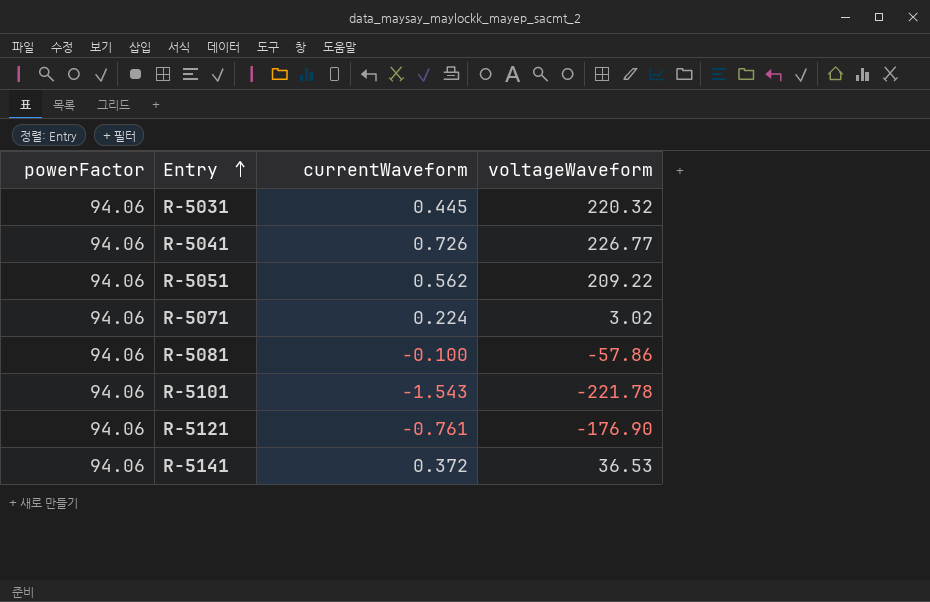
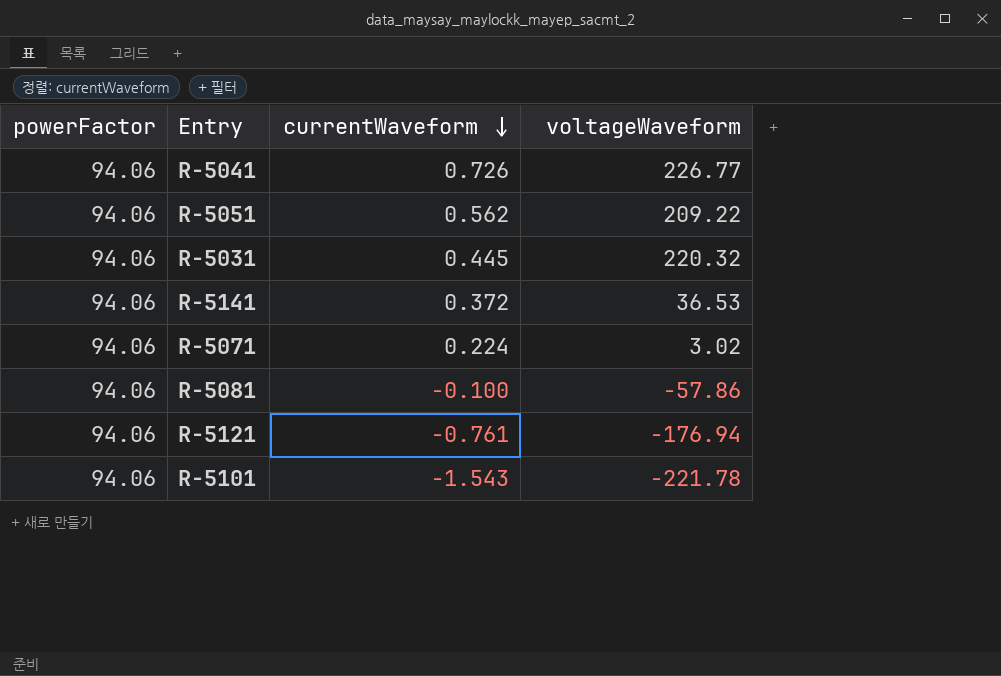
row order: Entry ascending -> currentWaveform descending
R-5121 | voltageWaveform: -176.90 -> -176.94

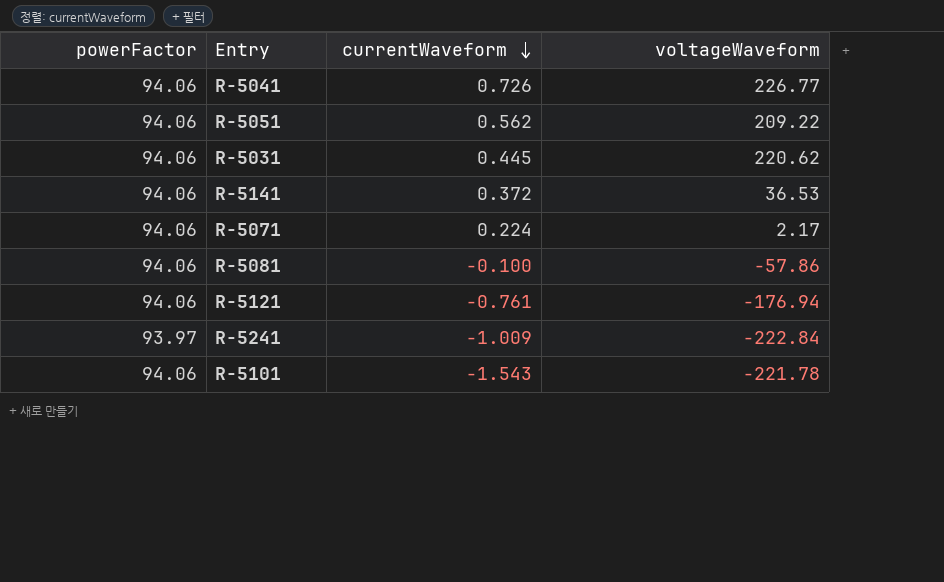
R-5031 | voltageWaveform: 220.32 -> 220.62
R-5071 | voltageWaveform: 3.02 -> 2.17
row R-5241: none -> 93.97 | -1.009 | -222.84

